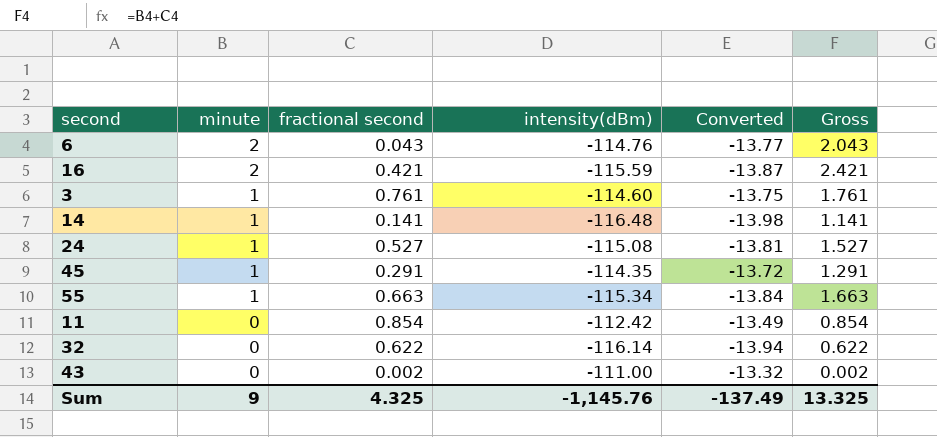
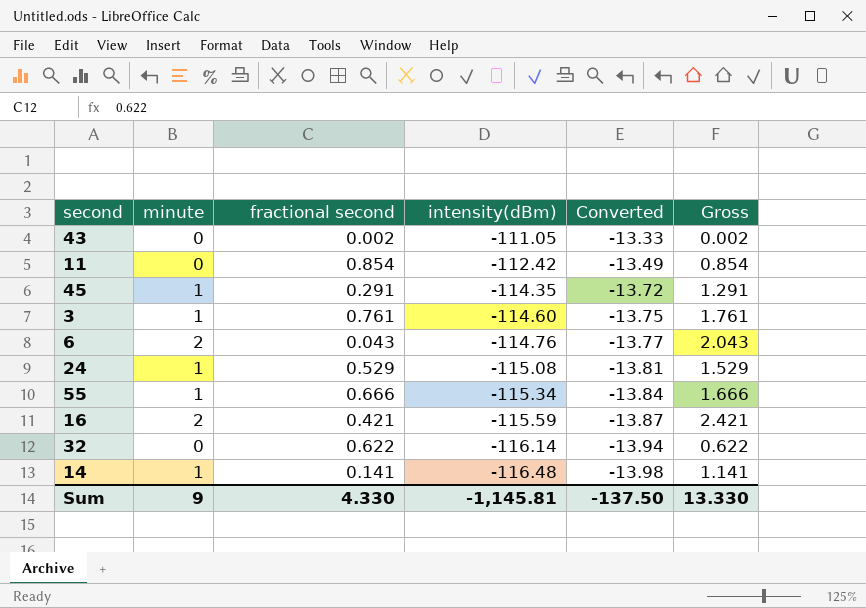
row order: minute descending -> intensity(dBm) descending
43 | intensity(dBm): -111.00 -> -111.05
43 | Converted: -13.32 -> -13.33
24 | fractional second: 0.527 -> 0.529
24 | Gross: 1.527 -> 1.529
55 | fractional second: 0.663 -> 0.666
55 | Gross: 1.663 -> 1.666
Sum | fractional second: 4.325 -> 4.330
Sum | intensity(dBm): -1,145.76 -> -1,145.81
Sum | Converted: -137.49 -> -137.50
Sum | Gross: 13.325 -> 13.330

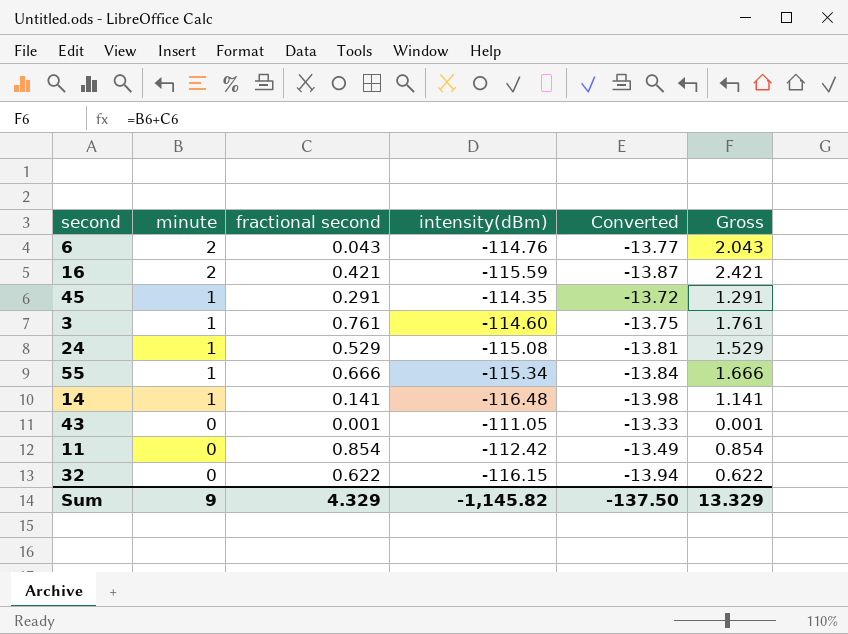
row order: intensity(dBm) descending -> minute descending
43 | fractional second: 0.002 -> 0.001
43 | Gross: 0.002 -> 0.001
32 | intensity(dBm): -116.14 -> -116.15
Sum | fractional second: 4.330 -> 4.329
Sum | intensity(dBm): -1,145.81 -> -1,145.82
Sum | Gross: 13.330 -> 13.329

